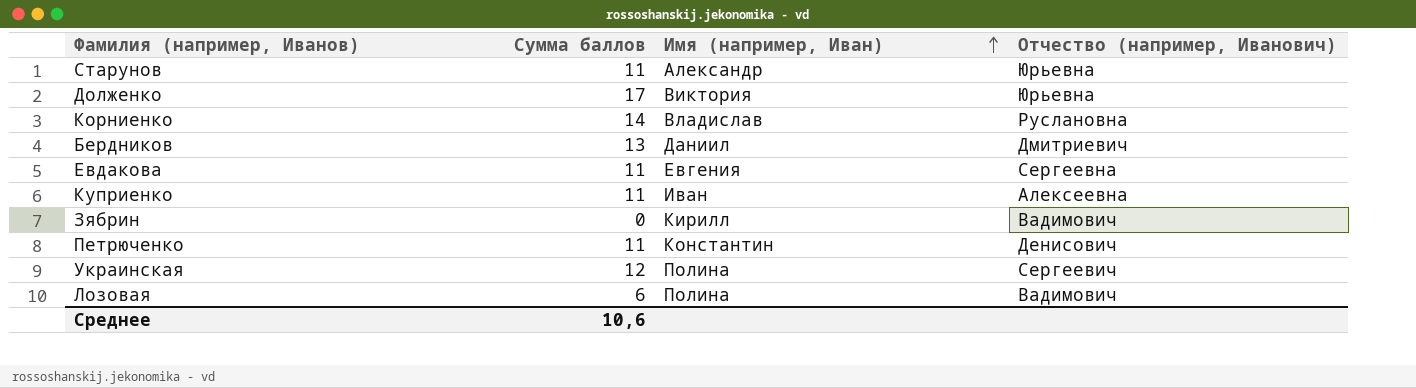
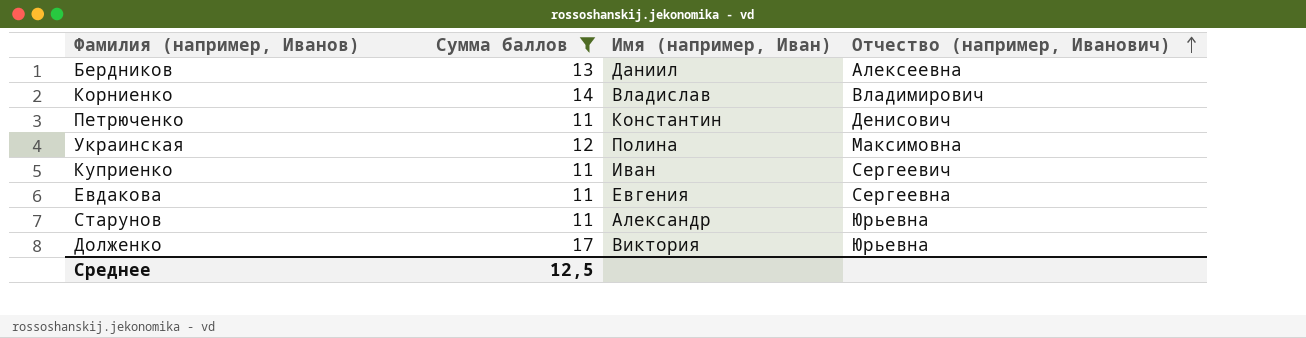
filter: none -> Сумма баллов >= 11
row order: Имя (например, Иван) ascending -> Отчество (например, Иванович) ascending
Бердников | Отчество (например, Иванович): Дмитриевич -> Алексеевна
Корниенко | Отчество (например, Иванович): Руслановна -> Владимирович
Украинская | Отчество (например, Иванович): Сергеевич -> Максимовна
Куприенко | Отчество (например, Иванович): Алексеевна -> Сергеевич
Среднее | Сумма баллов: 10,6 -> 12,5

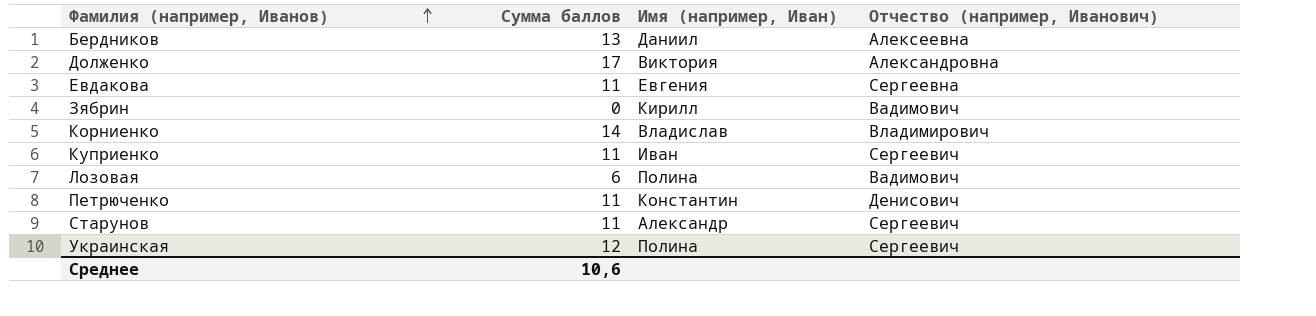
filter: Сумма баллов >= 11 -> none
row order: Отчество (например, Иванович) ascending -> Фамилия (например, Иванов) ascending
Долженко | Отчество (например, Иванович): Юрьевна -> Александровна
Старунов | Отчество (например, Иванович): Юрьевна -> Сергеевич
Украинская | Отчество (например, Иванович): Максимовна -> Сергеевич
Среднее | Сумма баллов: 12,5 -> 10,6

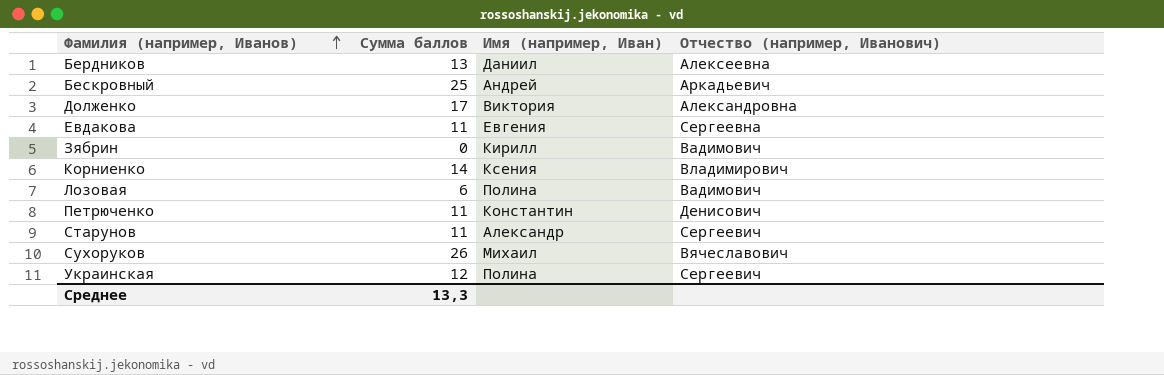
row Куприенко: 11 | Иван | Сергеевич -> none
row Бескровный: none -> 25 | Андрей | Аркадьевич
Корниенко | Имя (например, Иван): Владислав -> Ксения
row Сухоруков: none -> 26 | Михаил | Вячеславович
Среднее | Сумма баллов: 10,6 -> 13,3

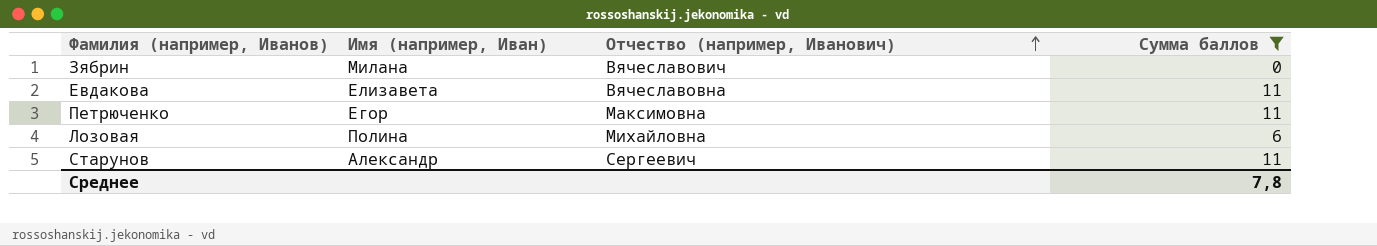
filter: none -> Сумма баллов <= 11
row order: Фамилия (например, Иванов) ascending -> Отчество (например, Иванович) ascending
column Сумма баллов | position: 2 -> 4
Зябрин | Имя (например, Иван): Кирилл -> Милана
Зябрин | Отчество (например, Иванович): Вадимович -> Вячеславович
Евдакова | Имя (например, Иван): Евгения -> Елизавета
Евдакова | Отчество (например, Иванович): Сергеевна -> Вячеславовна
Петрюченко | Имя (например, Иван): Константин -> Егор
Петрюченко | Отчество (например, Иванович): Денисович -> Максимовна
Лозовая | Отчество (например, Иванович): Вадимович -> Михайловна
Среднее | Сумма баллов: 13,3 -> 7,8

